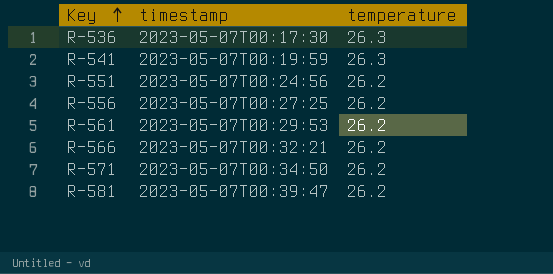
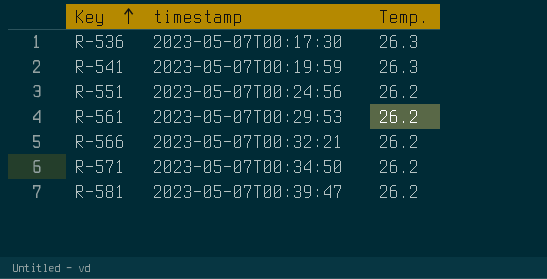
column name: temperature -> Temp.
row R-556: 2023-05-07T00:27:25 | 26.2 -> none

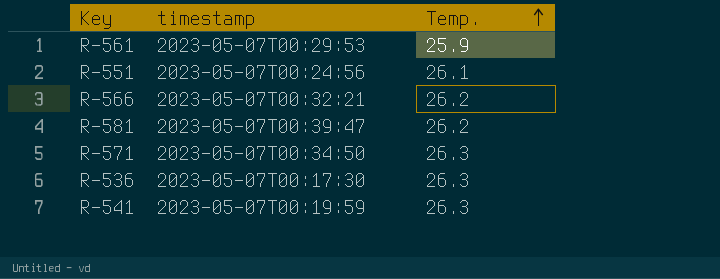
row order: Key ascending -> Temp. ascending
R-561 | Temp.: 26.2 -> 25.9
R-551 | Temp.: 26.2 -> 26.1
R-571 | Temp.: 26.2 -> 26.3

